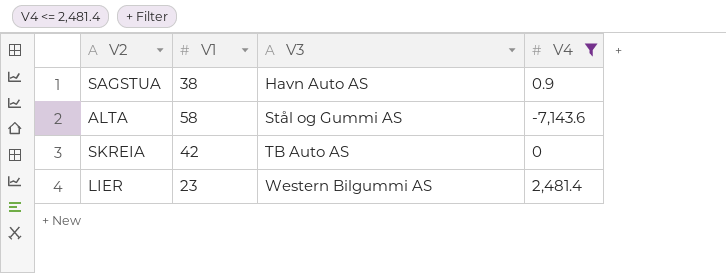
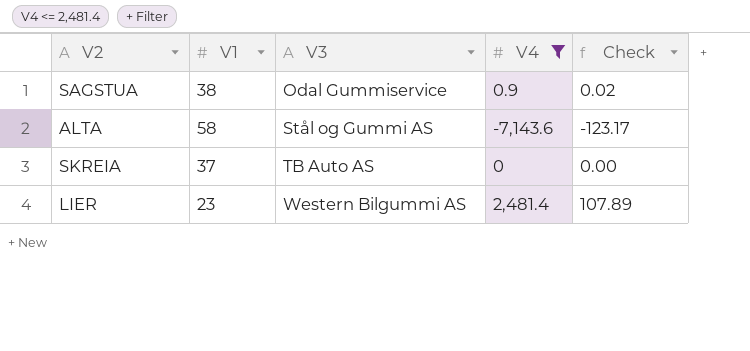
column Check | formula: none -> [V4] / [V1]
SAGSTUA | V3: Havn Auto AS -> Odal Gummiservice
SKREIA | V1: 42 -> 37

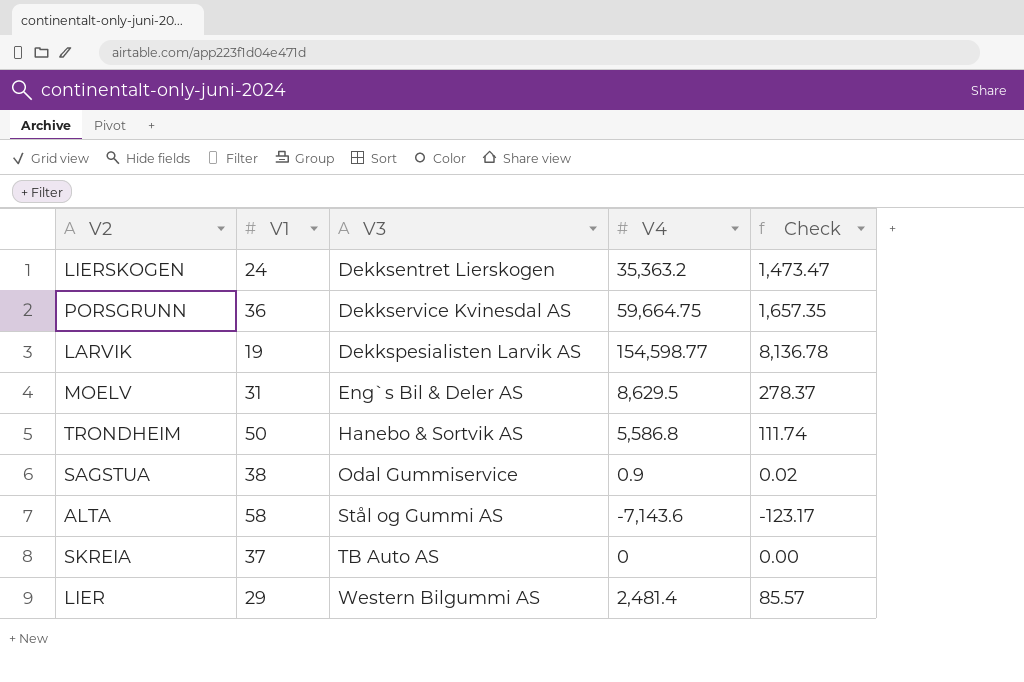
filter: V4 <= 2,481.4 -> none
LIER | V1: 23 -> 29
LIER | Check: 107.89 -> 85.57

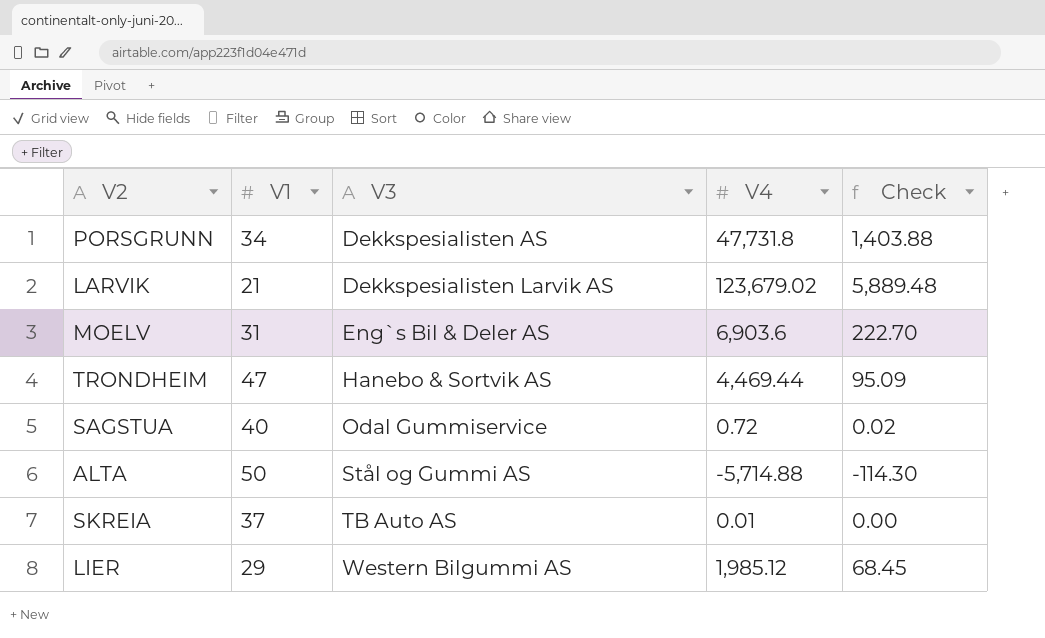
row LIERSKOGEN: 24 | Dekksentret Lierskogen | 35,363.2 | 1,473.47 -> none
PORSGRUNN | V1: 36 -> 34
PORSGRUNN | V3: Dekkservice Kvinesdal AS -> Dekkspesialisten AS
PORSGRUNN | V4: 59,664.75 -> 47,731.8
PORSGRUNN | Check: 1,657.35 -> 1,403.88
LARVIK | V1: 19 -> 21
LARVIK | V4: 154,598.77 -> 123,679.02
LARVIK | Check: 8,136.78 -> 5,889.48
MOELV | V4: 8,629.5 -> 6,903.6
MOELV | Check: 278.37 -> 222.70
TRONDHEIM | V1: 50 -> 47
TRONDHEIM | V4: 5,586.8 -> 4,469.44
TRONDHEIM | Check: 111.74 -> 95.09
SAGSTUA | V1: 38 -> 40
SAGSTUA | V4: 0.9 -> 0.72
ALTA | V1: 58 -> 50
ALTA | V4: -7,143.6 -> -5,714.88
ALTA | Check: -123.17 -> -114.30
SKREIA | V4: 0 -> 0.01
LIER | V4: 2,481.4 -> 1,985.12
LIER | Check: 85.57 -> 68.45

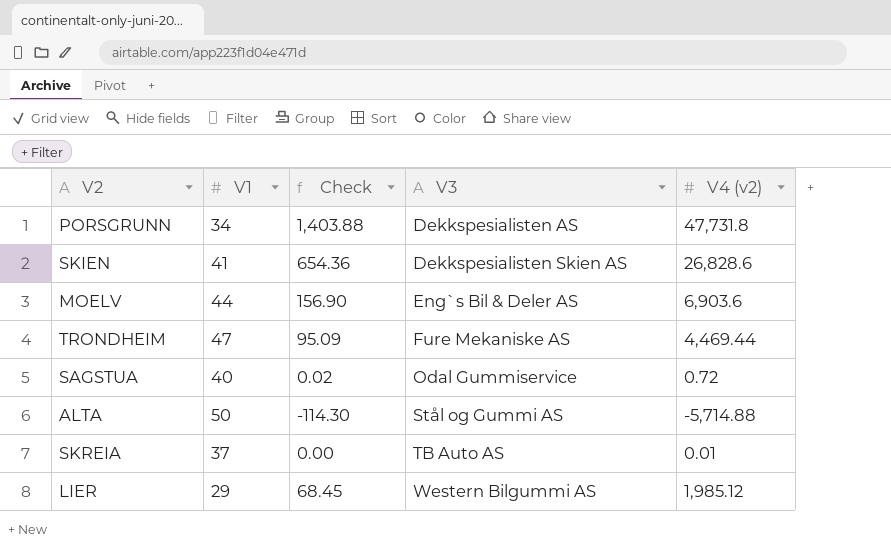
column Check | position: 5 -> 3
column name: V4 -> V4 (v2)
row LARVIK: 21 | Dekkspesialisten Larvik AS | 123,679.02 | 5,889.48 -> none
row SKIEN: none -> 41 | 654.36 | Dekkspesialisten Skien AS | 26,828.6
MOELV | V1: 31 -> 44
MOELV | Check: 222.70 -> 156.90
TRONDHEIM | V3: Hanebo & Sortvik AS -> Fure Mekaniske AS

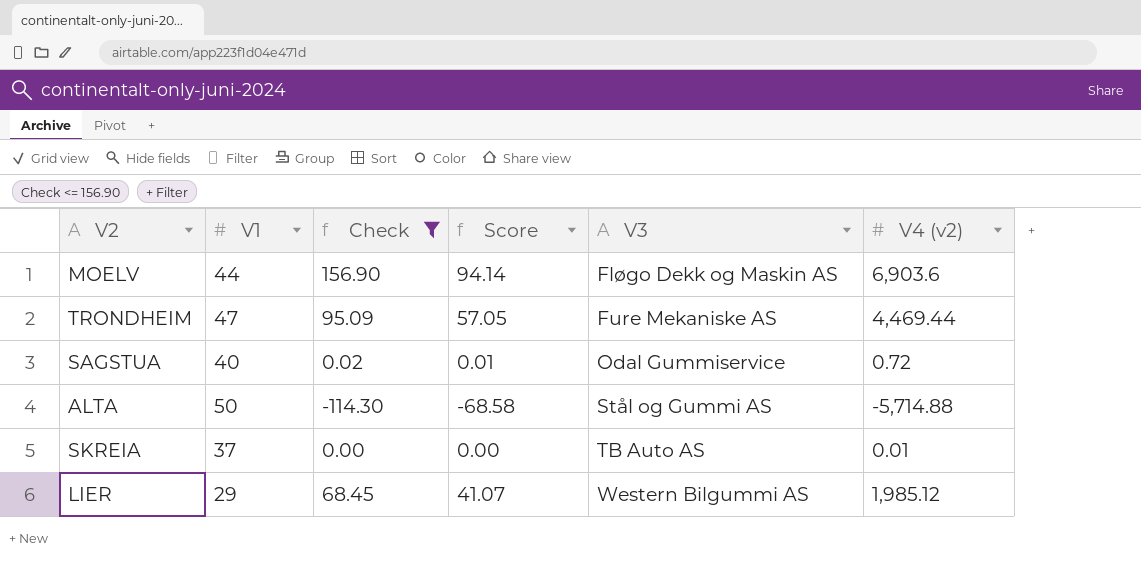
filter: none -> Check <= 156.90
column Score | formula: none -> [Check] * 0.6
MOELV | V3: Eng`s Bil & Deler AS -> Fløgo Dekk og Maskin AS

